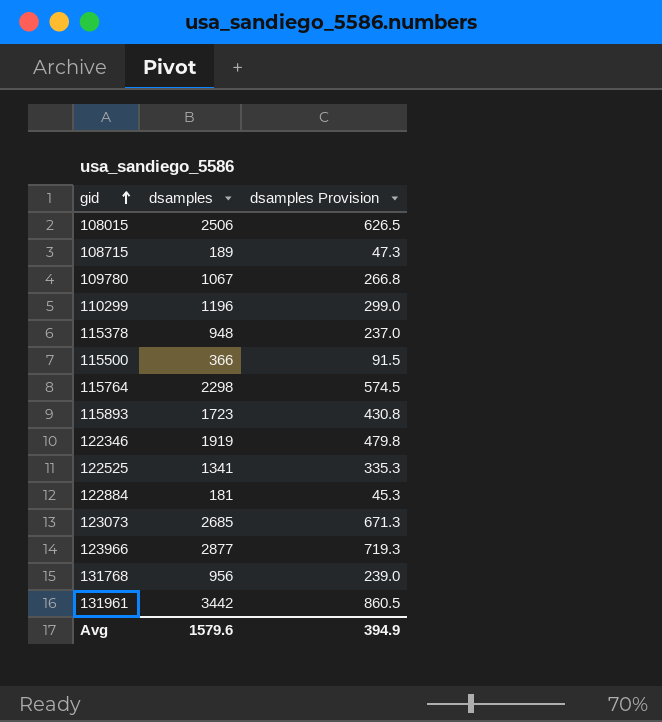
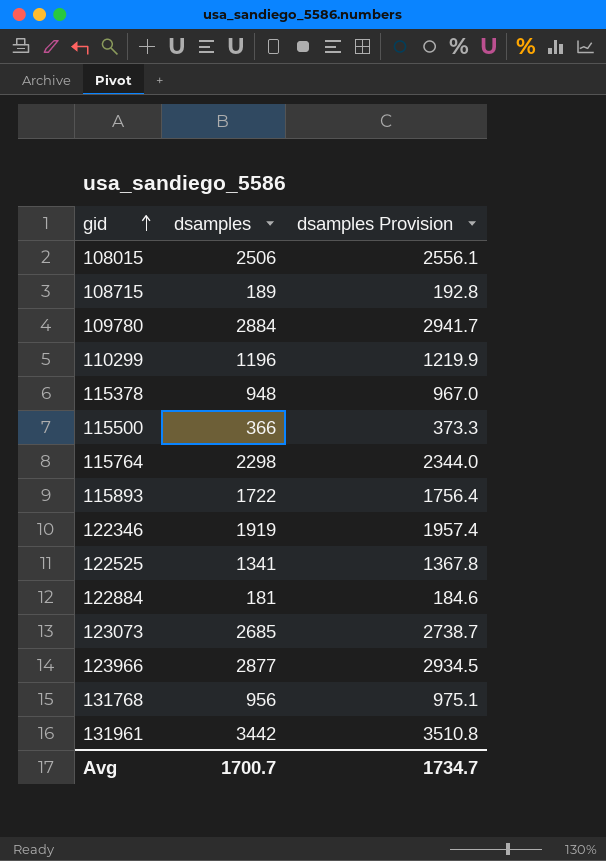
column dsamples Provision | formula: [dsamples] * 0.25 -> [dsamples] * 1.02
109780 | dsamples: 1067 -> 2884
115893 | dsamples: 1723 -> 1722
Avg | dsamples: 1579.6 -> 1700.7
Avg | dsamples Provision: 394.9 -> 1734.7

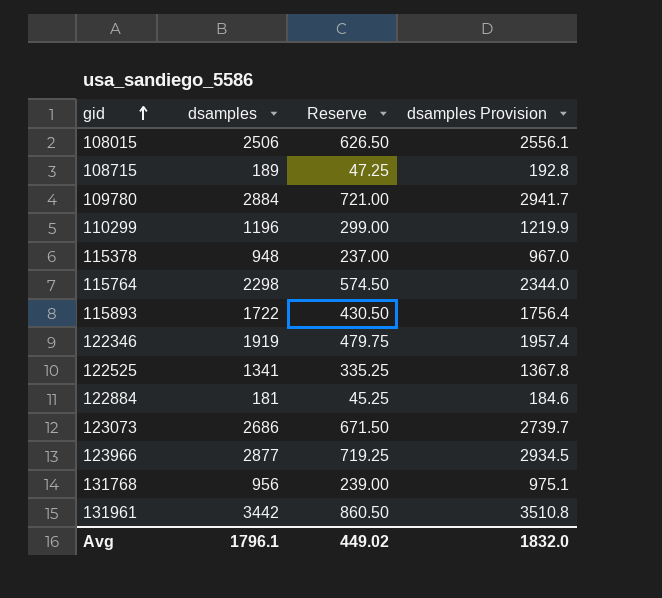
column Reserve | formula: none -> [dsamples] * 0.25
row 115500: 366 | 373.3 -> none
123073 | dsamples: 2685 -> 2686
123073 | dsamples Provision: 2738.7 -> 2739.7
Avg | dsamples: 1700.7 -> 1796.1
Avg | dsamples Provision: 1734.7 -> 1832.0

